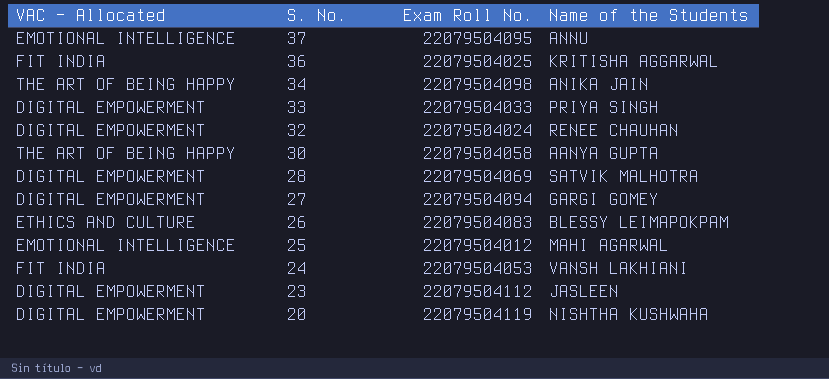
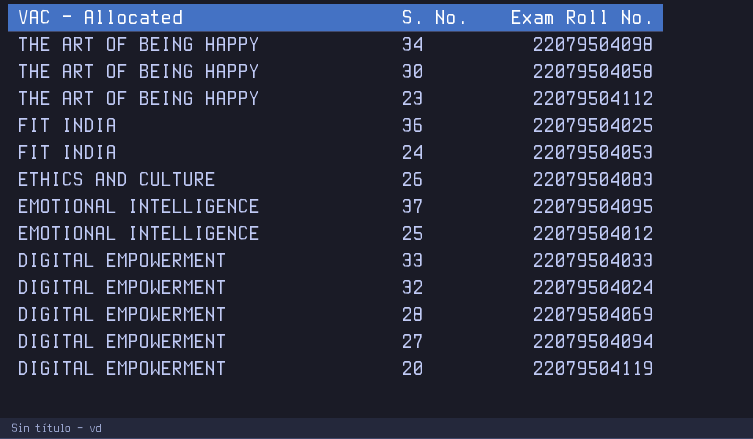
row order: S. No. descending -> VAC - Allocated descending
column Name of the Students | position: 4 -> none
23 | VAC - Allocated: DIGITAL EMPOWERMENT -> THE ART OF BEING HAPPY

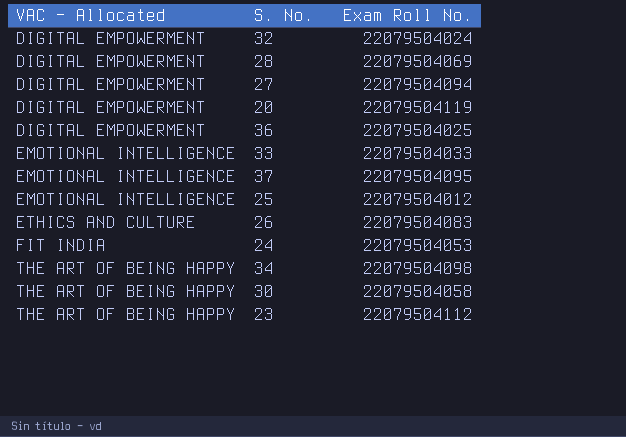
row order: VAC - Allocated descending -> VAC - Allocated ascending
36 | VAC - Allocated: FIT INDIA -> DIGITAL EMPOWERMENT
33 | VAC - Allocated: DIGITAL EMPOWERMENT -> EMOTIONAL INTELLIGENCE

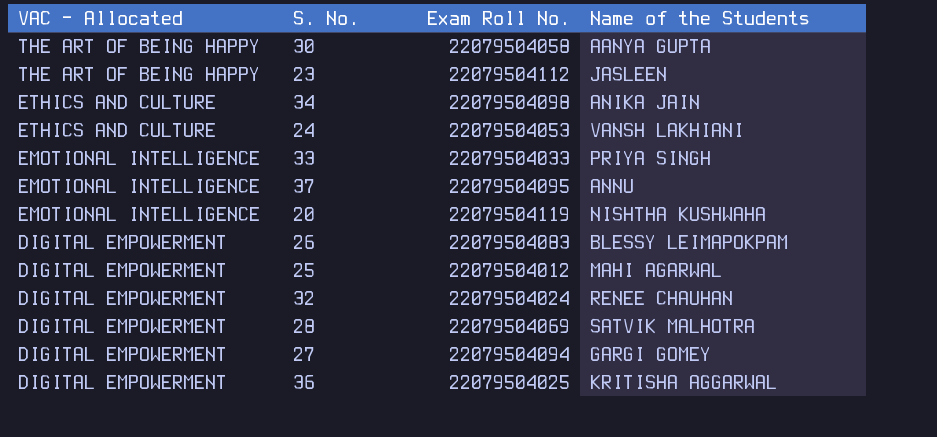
row order: VAC - Allocated ascending -> VAC - Allocated descending
column Name of the Students | position: none -> 4
34 | VAC - Allocated: THE ART OF BEING HAPPY -> ETHICS AND CULTURE
24 | VAC - Allocated: FIT INDIA -> ETHICS AND CULTURE
20 | VAC - Allocated: DIGITAL EMPOWERMENT -> EMOTIONAL INTELLIGENCE
26 | VAC - Allocated: ETHICS AND CULTURE -> DIGITAL EMPOWERMENT
25 | VAC - Allocated: EMOTIONAL INTELLIGENCE -> DIGITAL EMPOWERMENT

